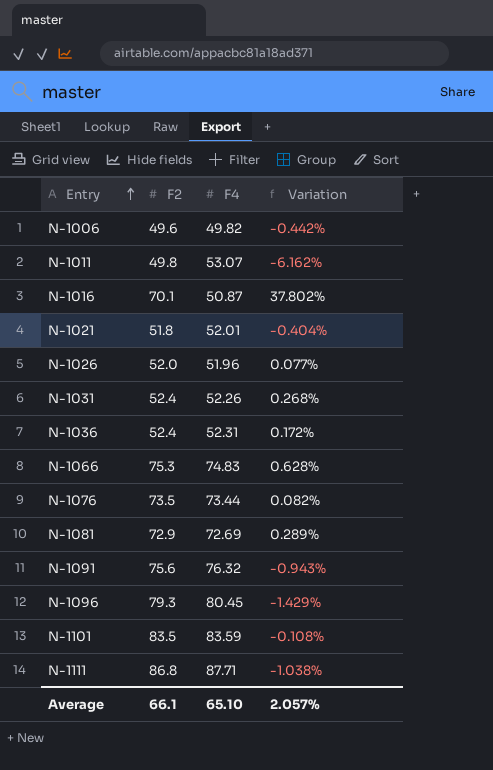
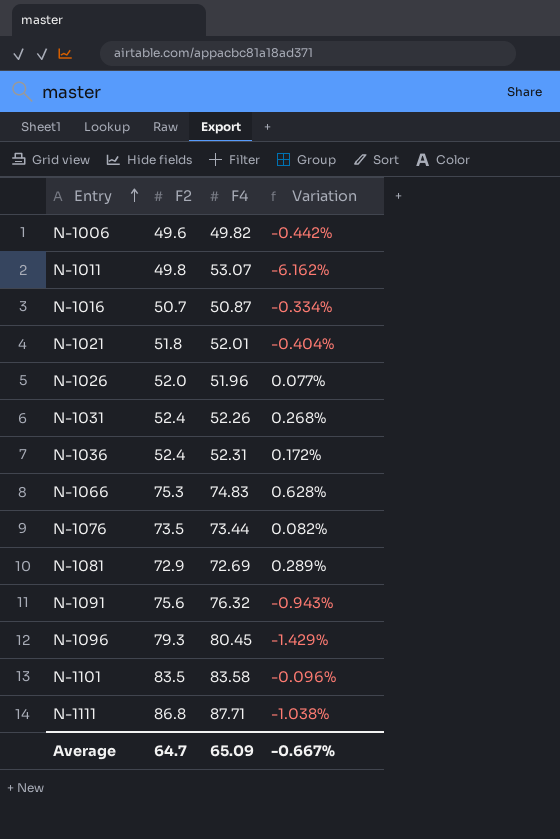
N-1016 | F2: 70.1 -> 50.7
N-1016 | Variation: 37.802% -> -0.334%
N-1101 | F4: 83.59 -> 83.58
N-1101 | Variation: -0.108% -> -0.096%
Average | F2: 66.1 -> 64.7
Average | F4: 65.10 -> 65.09
Average | Variation: 2.057% -> -0.667%

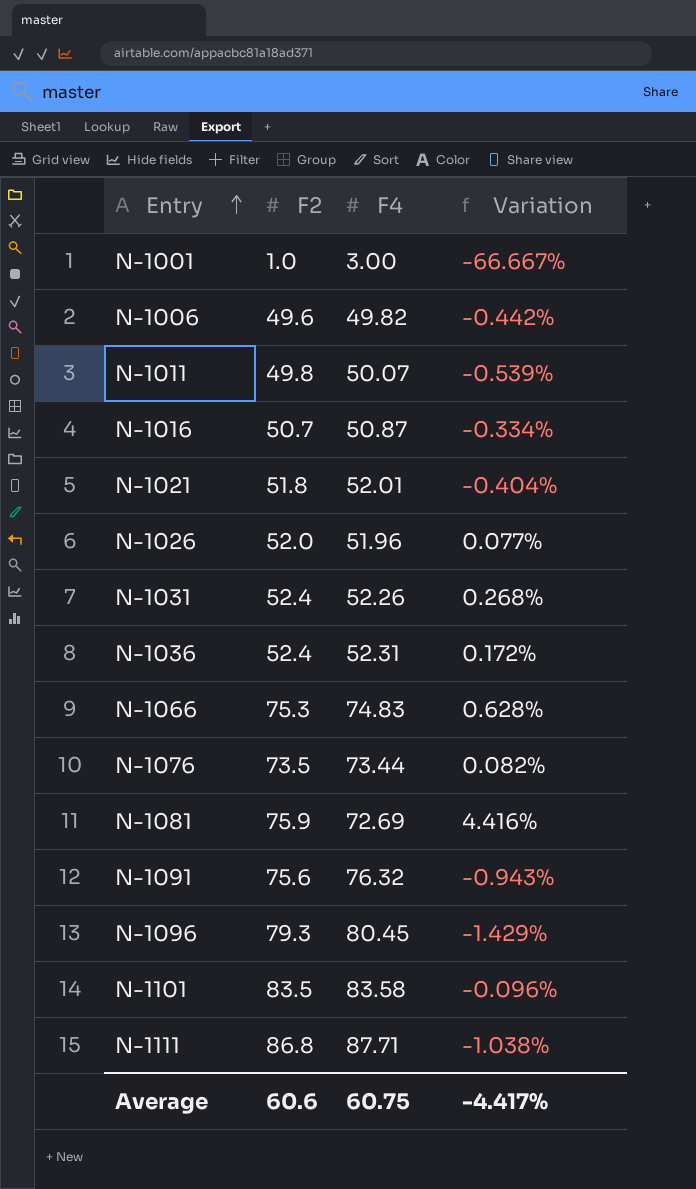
row N-1001: none -> 1.0 | 3.00 | -66.667%
N-1011 | F4: 53.07 -> 50.07
N-1011 | Variation: -6.162% -> -0.539%
N-1081 | F2: 72.9 -> 75.9
N-1081 | Variation: 0.289% -> 4.416%
Average | F2: 64.7 -> 60.6
Average | F4: 65.09 -> 60.75
Average | Variation: -0.667% -> -4.417%

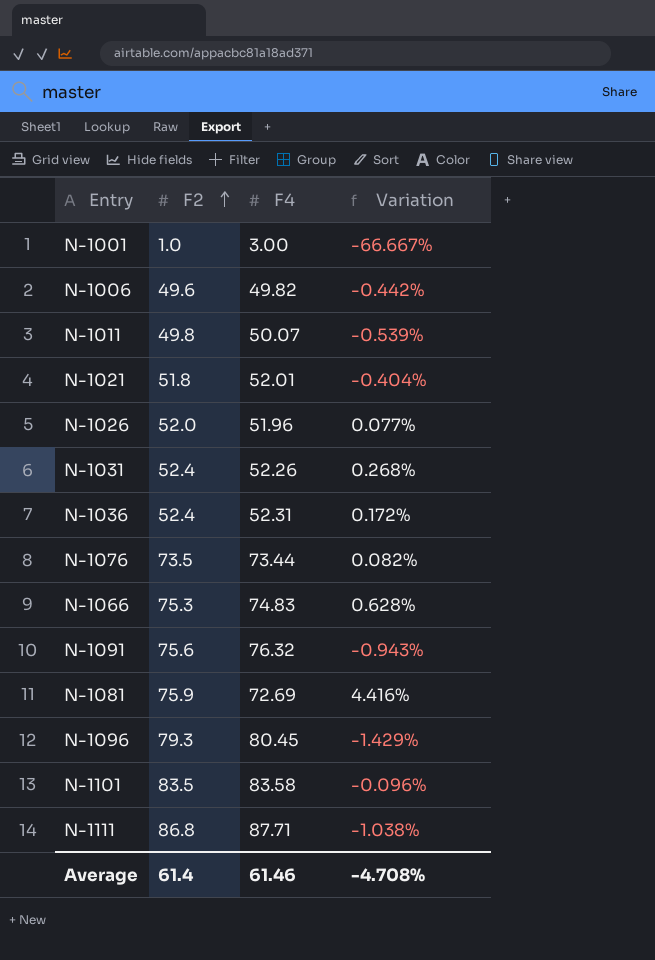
row order: Entry ascending -> F2 ascending
row N-1016: 50.7 | 50.87 | -0.334% -> none
Average | F2: 60.6 -> 61.4
Average | F4: 60.75 -> 61.46
Average | Variation: -4.417% -> -4.708%

